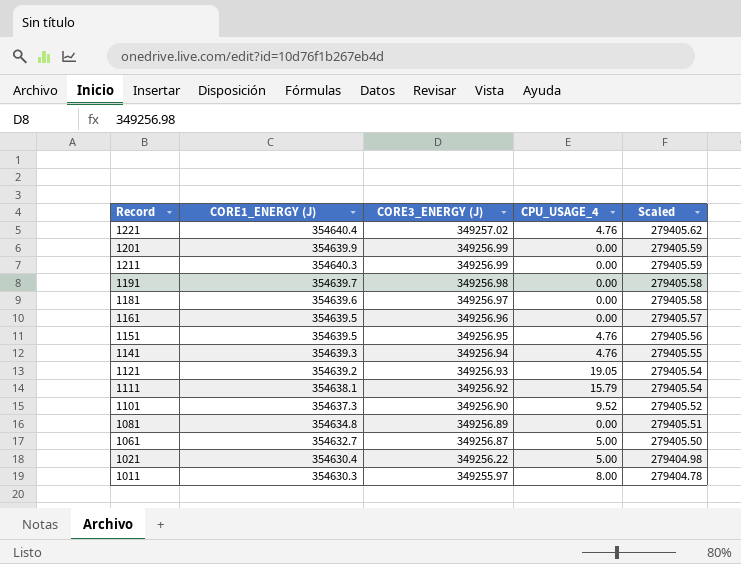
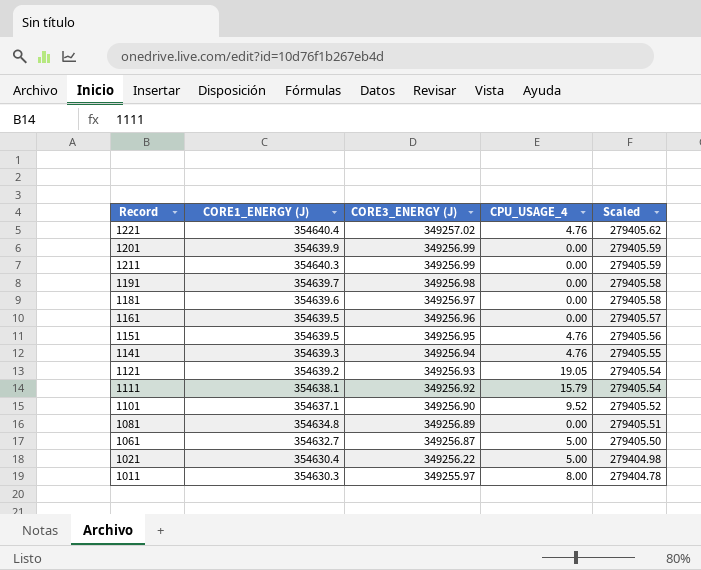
1101 | CORE1_ENERGY (J): 354637.3 -> 354637.1

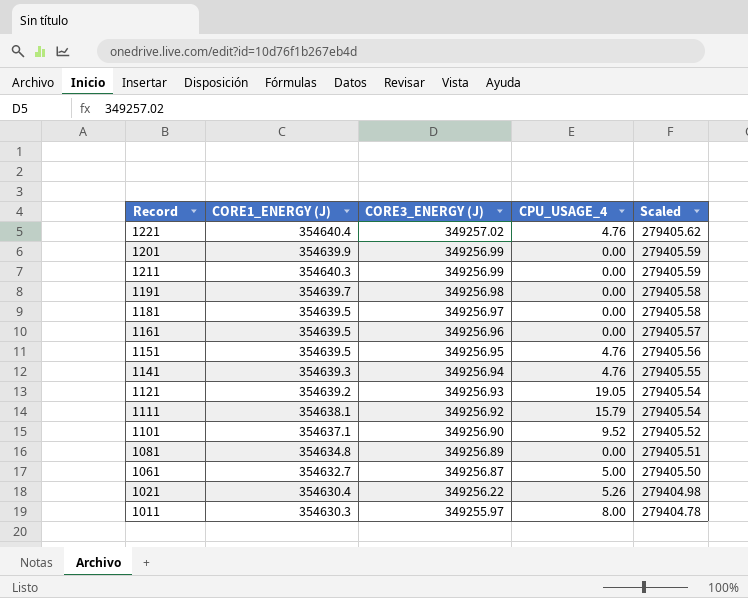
1181 | CORE1_ENERGY (J): 354639.6 -> 354639.5
1021 | CPU_USAGE_4: 5.00 -> 5.26

